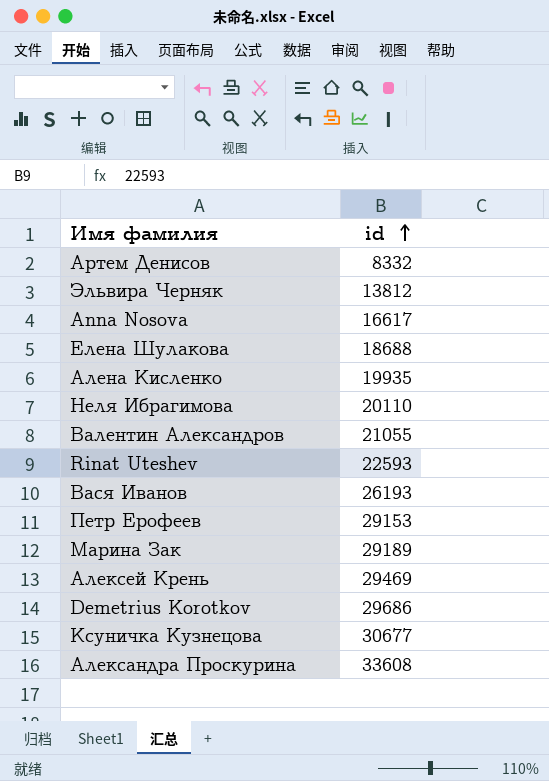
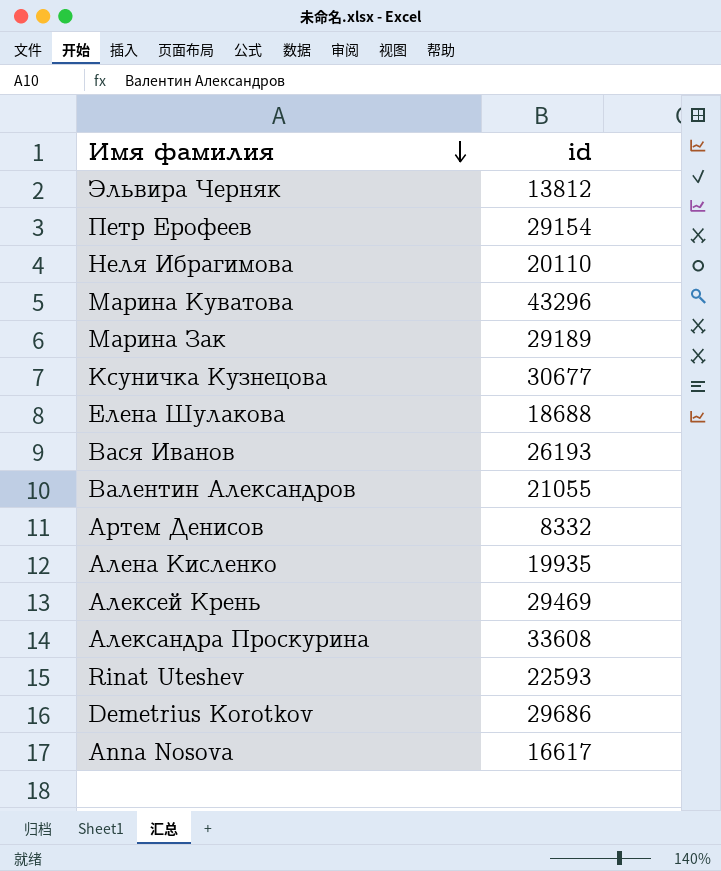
row order: id ascending -> Имя фамилия descending
Петр Ерофеев | id: 29153 -> 29154
row Марина Куватова: none -> 43296

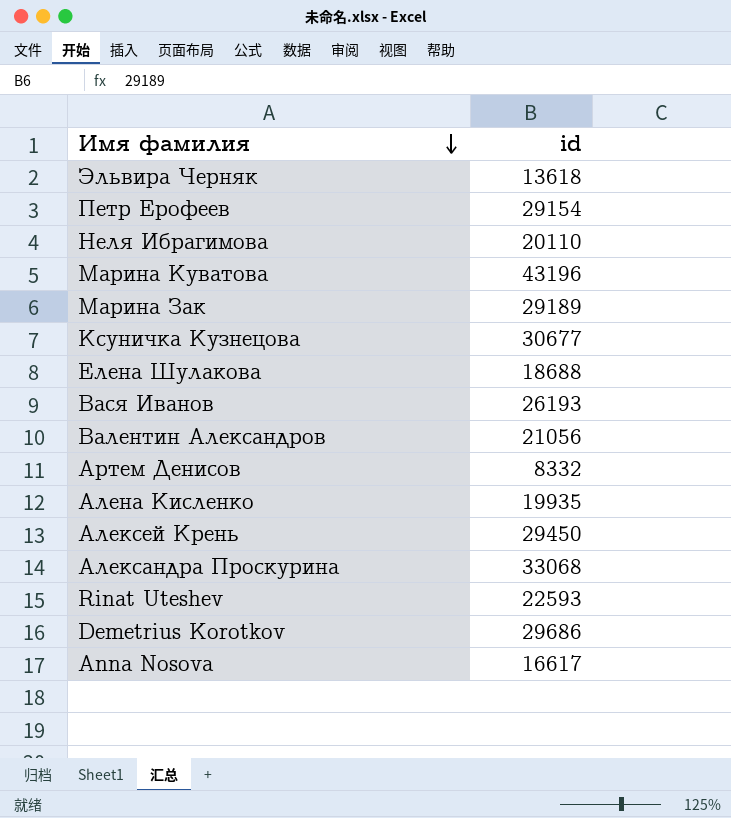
Эльвира Черняк | id: 13812 -> 13618
Марина Куватова | id: 43296 -> 43196
Валентин Александров | id: 21055 -> 21056
Алексей Крень | id: 29469 -> 29450
Александра Проскурина | id: 33608 -> 33068

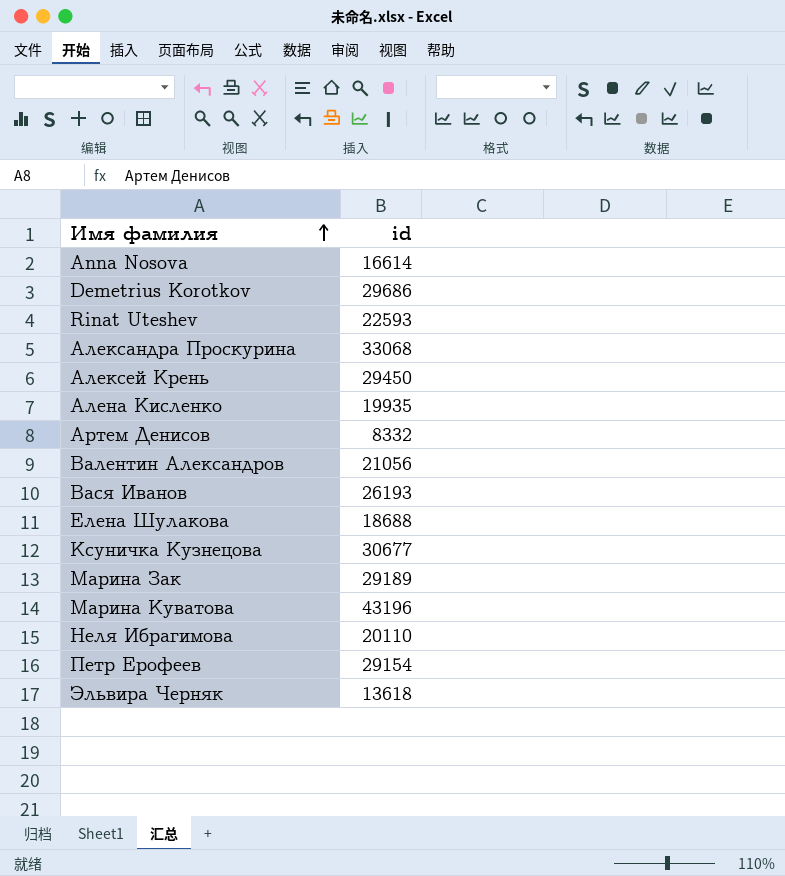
row order: Имя фамилия descending -> Имя фамилия ascending
Anna Nosova | id: 16617 -> 16614

